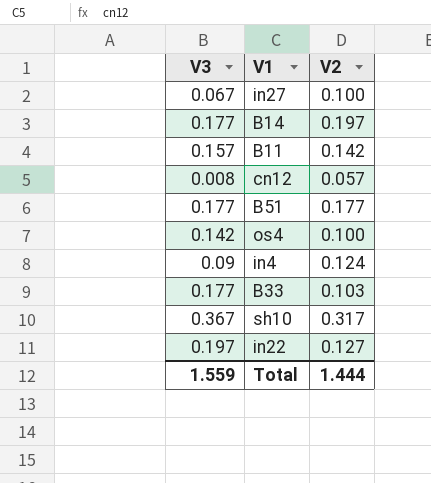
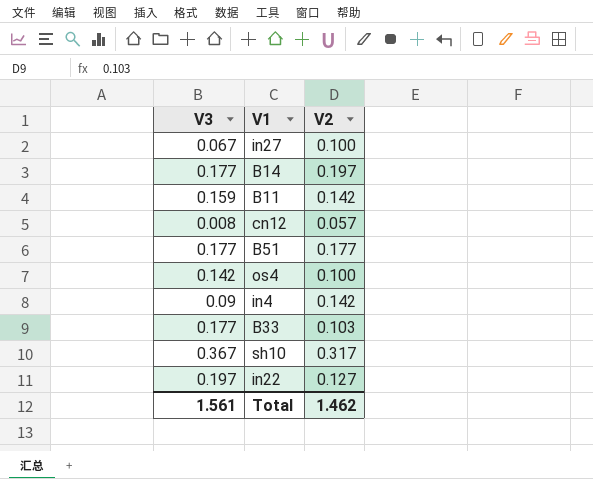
B11 | V3: 0.157 -> 0.159
in4 | V2: 0.124 -> 0.142
Total | V3: 1.559 -> 1.561
Total | V2: 1.444 -> 1.462

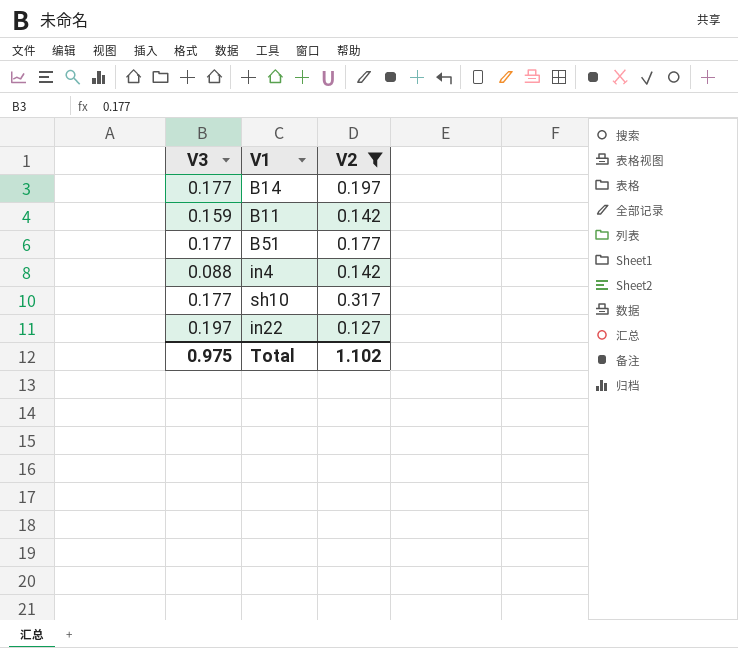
filter: none -> V2 >= 0.127
in4 | V3: 0.09 -> 0.088
sh10 | V3: 0.367 -> 0.177
Total | V3: 1.561 -> 0.975
Total | V2: 1.462 -> 1.102

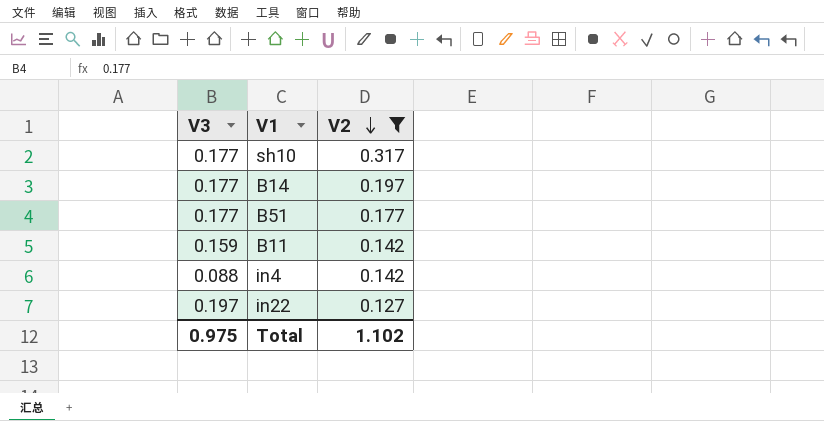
row order: none -> V2 descending

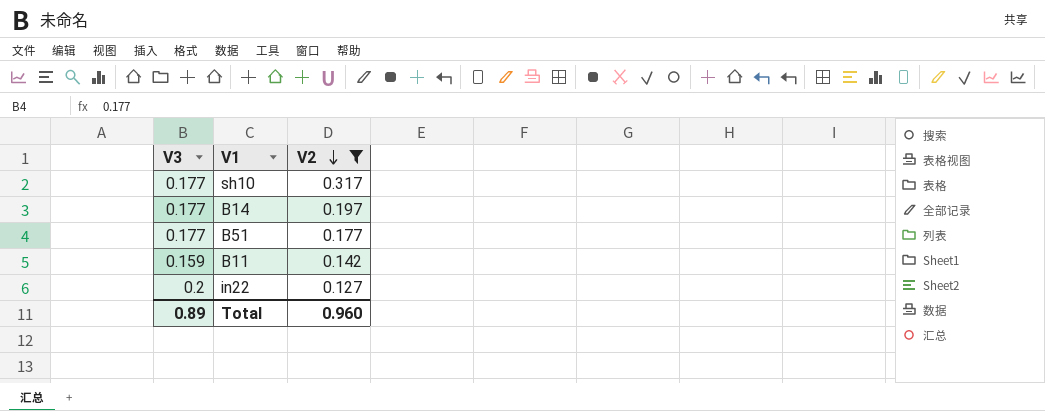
row in4: 0.088 | 0.142 -> none
in22 | V3: 0.197 -> 0.2
Total | V3: 0.975 -> 0.89
Total | V2: 1.102 -> 0.960

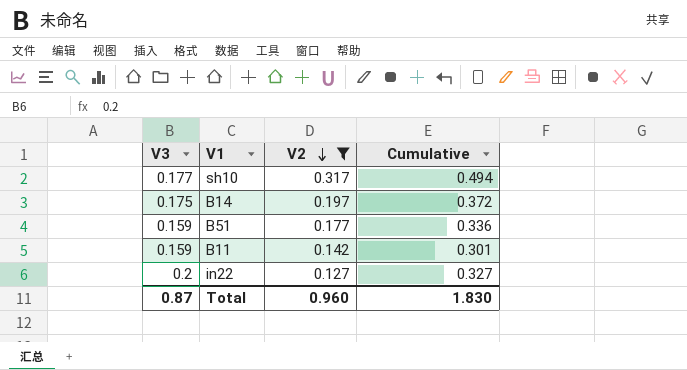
column Cumulative | formula: none -> [V3] + [V2]
B14 | V3: 0.177 -> 0.175
B51 | V3: 0.177 -> 0.159
Total | V3: 0.89 -> 0.87

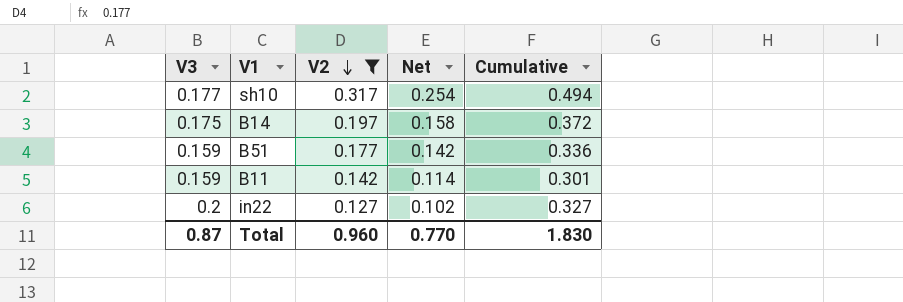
column Net | formula: none -> [V2] * 0.8

